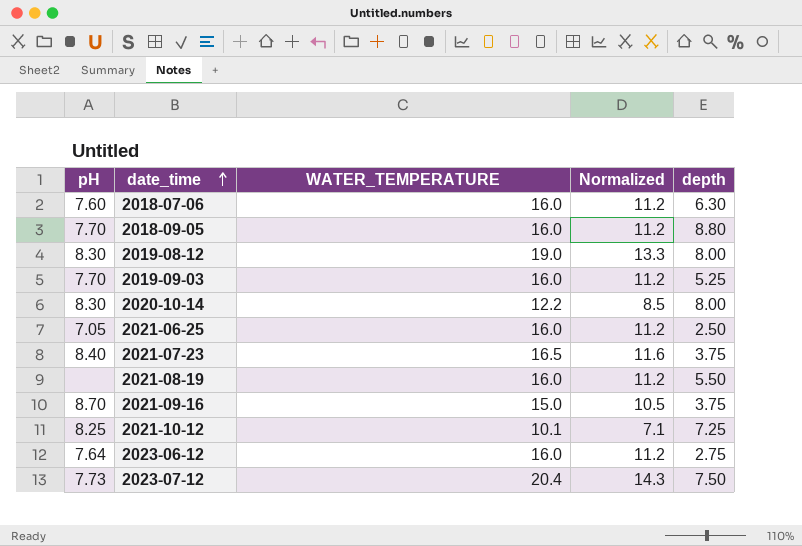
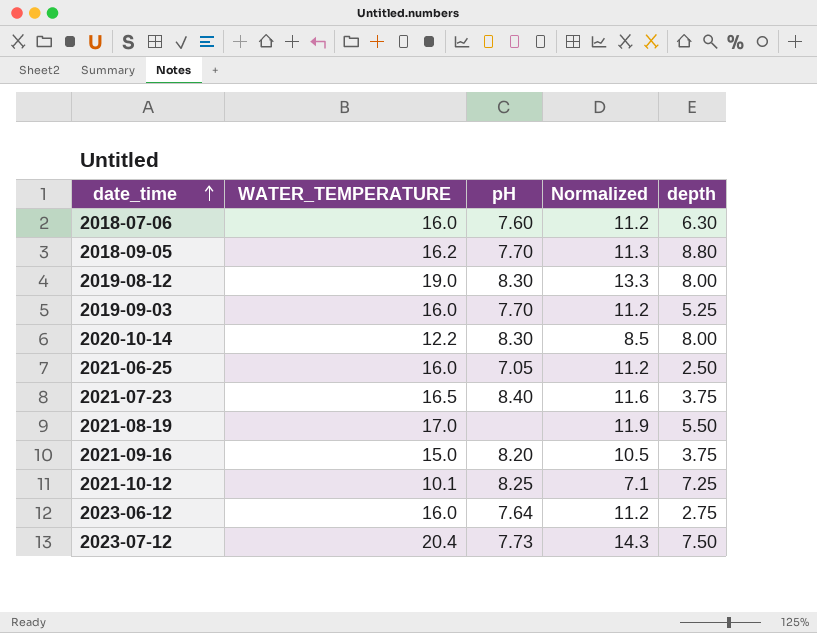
column pH | position: 1 -> 3
2018-09-05 | WATER_TEMPERATURE: 16.0 -> 16.2
2018-09-05 | Normalized: 11.2 -> 11.3
2021-08-19 | WATER_TEMPERATURE: 16.0 -> 17.0
2021-08-19 | Normalized: 11.2 -> 11.9
2021-09-16 | pH: 8.70 -> 8.20

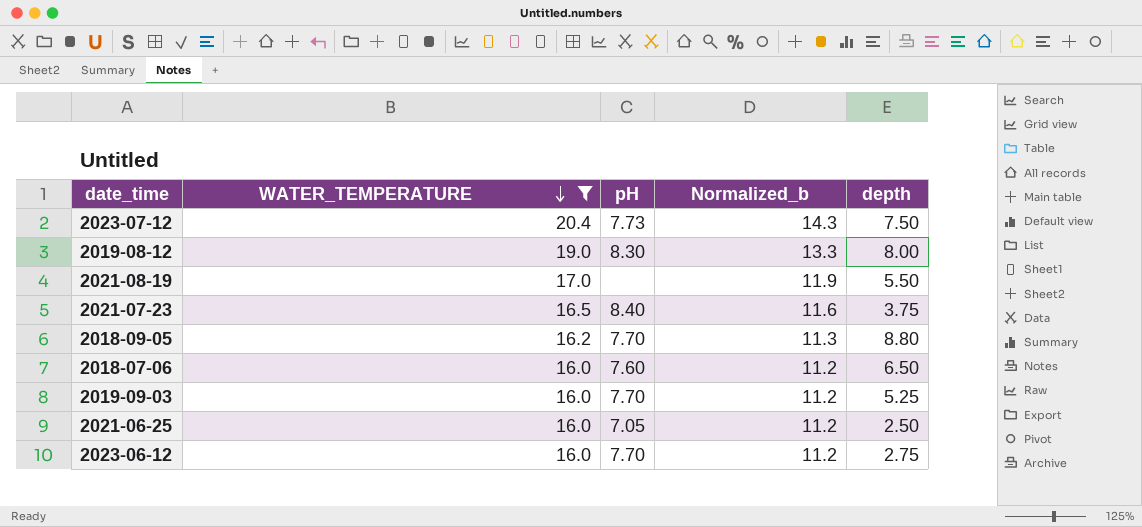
filter: none -> WATER_TEMPERATURE >= 16.0
row order: date_time ascending -> WATER_TEMPERATURE descending
column name: Normalized -> Normalized_b
2018-07-06 | depth: 6.30 -> 6.50
2023-06-12 | pH: 7.64 -> 7.70

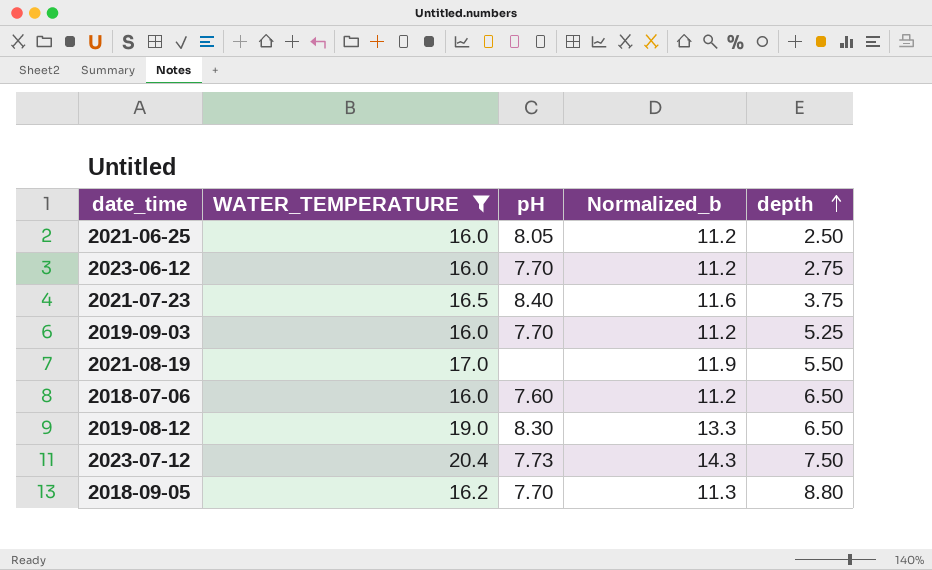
row order: WATER_TEMPERATURE descending -> depth ascending
2021-06-25 | pH: 7.05 -> 8.05
2019-08-12 | depth: 8.00 -> 6.50

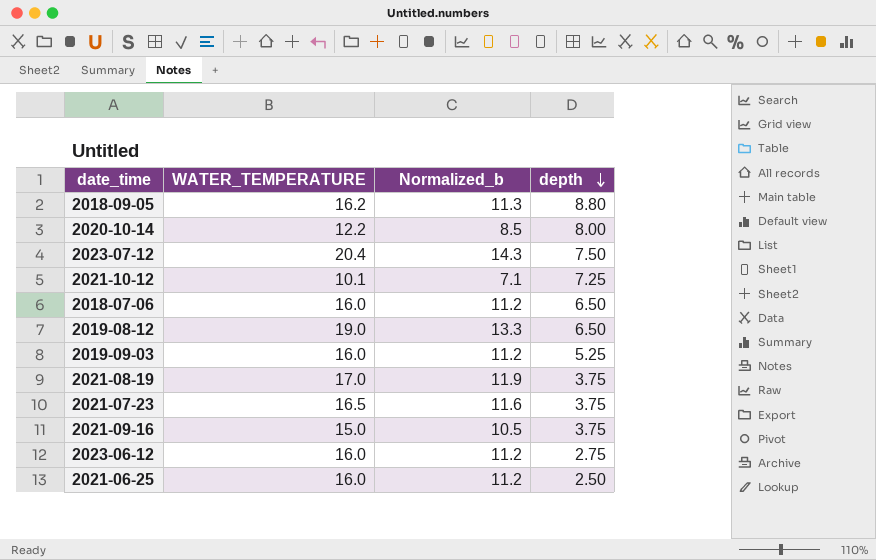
filter: WATER_TEMPERATURE >= 16.0 -> none
row order: depth ascending -> depth descending
column pH | position: 3 -> none
2021-08-19 | depth: 5.50 -> 3.75

